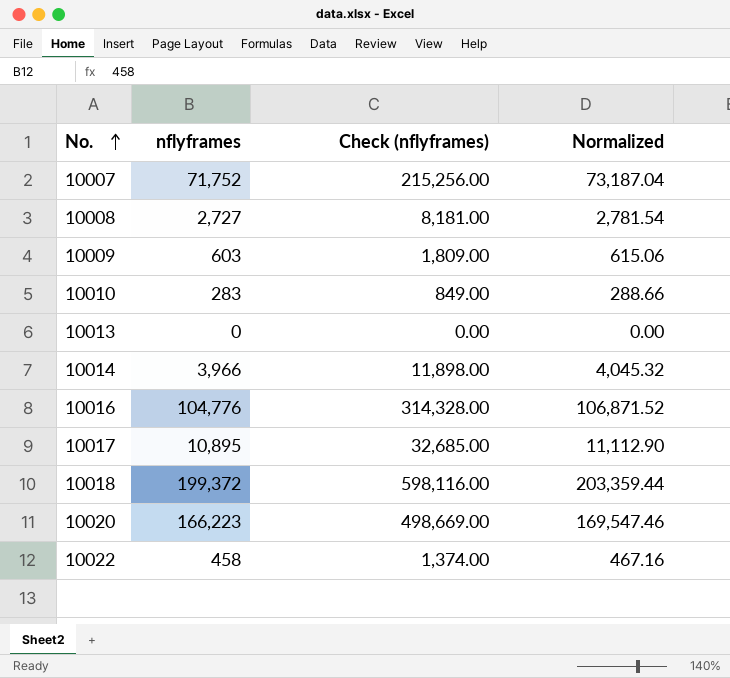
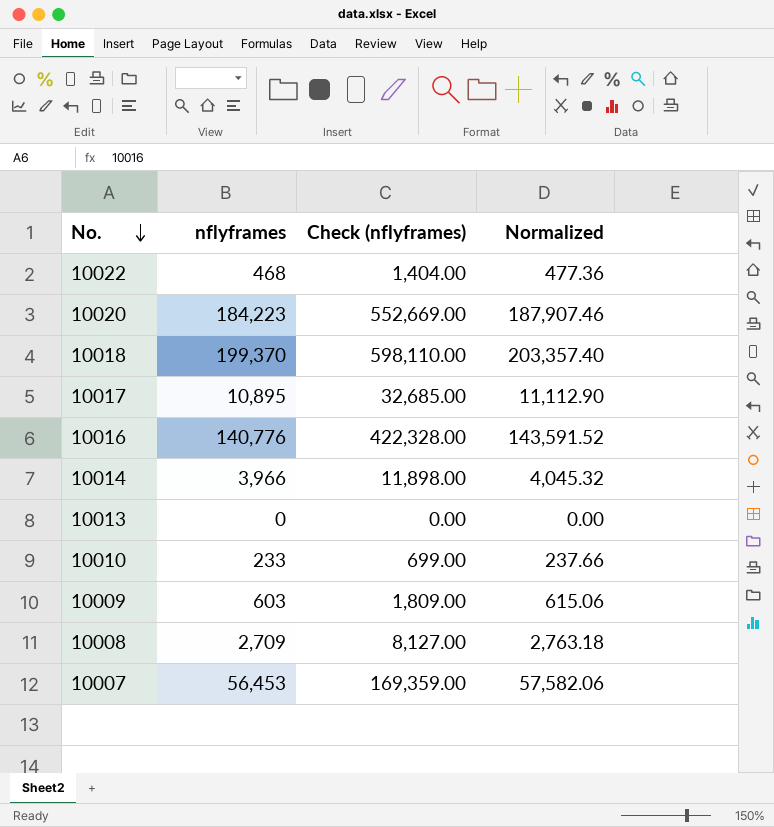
row order: No. ascending -> No. descending
10022 | nflyframes: 458 -> 468
10022 | Check (nflyframes): 1,374.00 -> 1,404.00
10022 | Normalized: 467.16 -> 477.36
10020 | nflyframes: 166,223 -> 184,223
10020 | Check (nflyframes): 498,669.00 -> 552,669.00
10020 | Normalized: 169,547.46 -> 187,907.46
10018 | nflyframes: 199,372 -> 199,370
10018 | Check (nflyframes): 598,116.00 -> 598,110.00
10018 | Normalized: 203,359.44 -> 203,357.40
10016 | nflyframes: 104,776 -> 140,776
10016 | Check (nflyframes): 314,328.00 -> 422,328.00
10016 | Normalized: 106,871.52 -> 143,591.52
10010 | nflyframes: 283 -> 233
10010 | Check (nflyframes): 849.00 -> 699.00
10010 | Normalized: 288.66 -> 237.66
10008 | nflyframes: 2,727 -> 2,709
10008 | Check (nflyframes): 8,181.00 -> 8,127.00
10008 | Normalized: 2,781.54 -> 2,763.18
10007 | nflyframes: 71,752 -> 56,453
10007 | Check (nflyframes): 215,256.00 -> 169,359.00
10007 | Normalized: 73,187.04 -> 57,582.06

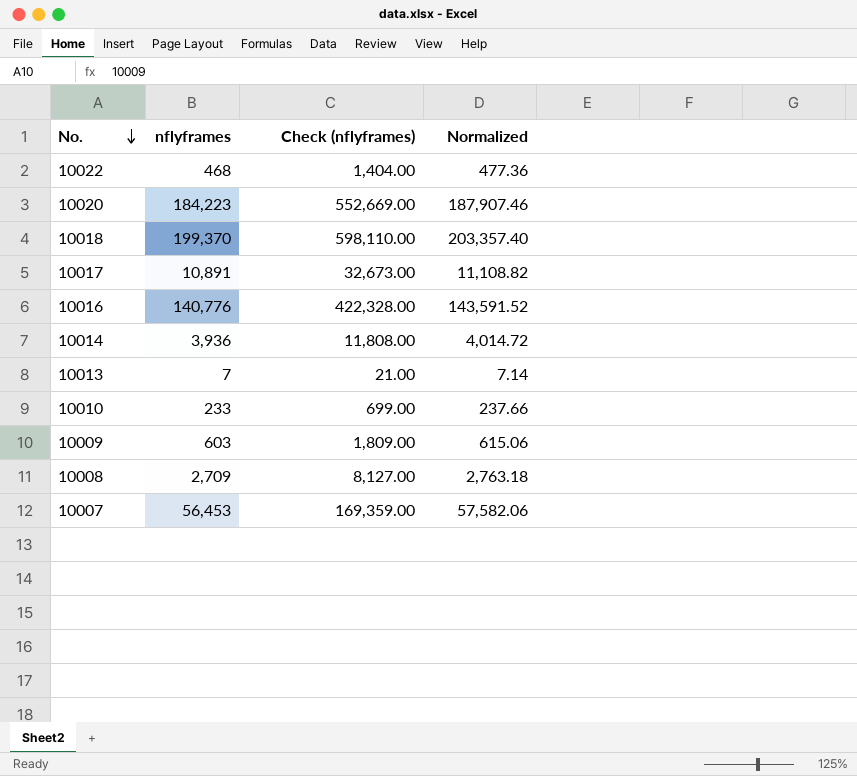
10017 | nflyframes: 10,895 -> 10,891
10017 | Check (nflyframes): 32,685.00 -> 32,673.00
10017 | Normalized: 11,112.90 -> 11,108.82
10014 | nflyframes: 3,966 -> 3,936
10014 | Check (nflyframes): 11,898.00 -> 11,808.00
10014 | Normalized: 4,045.32 -> 4,014.72
10013 | nflyframes: 0 -> 7
10013 | Check (nflyframes): 0.00 -> 21.00
10013 | Normalized: 0.00 -> 7.14

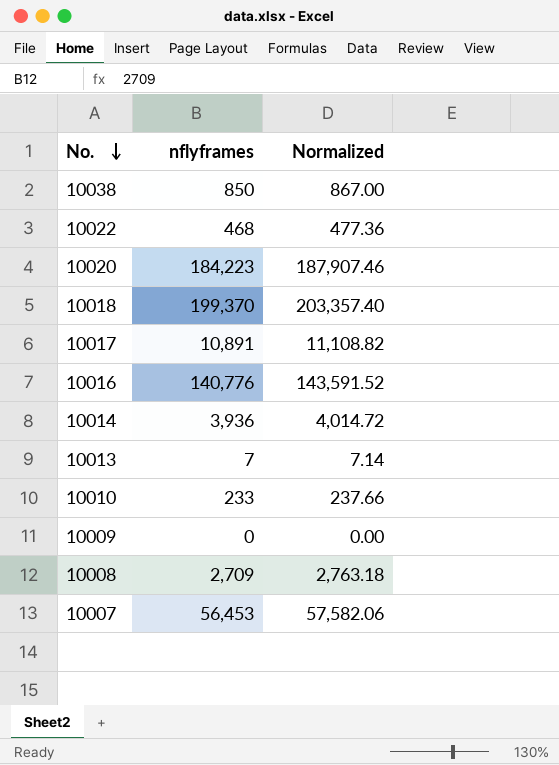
column Check (nflyframes) | formula: [nflyframes] * 3 -> none
row 10038: none -> 850 | 867.00
10009 | nflyframes: 603 -> 0
10009 | Normalized: 615.06 -> 0.00

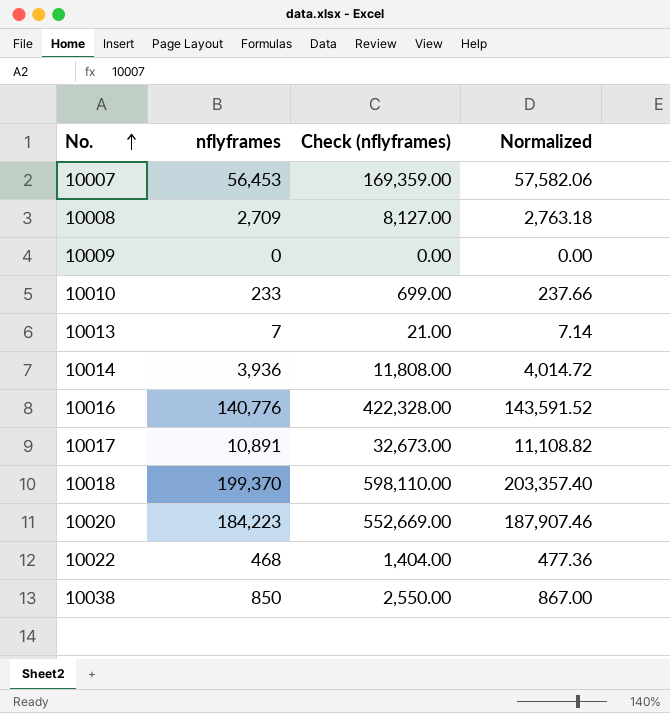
row order: No. descending -> No. ascending
column Check (nflyframes) | formula: none -> [nflyframes] * 3

